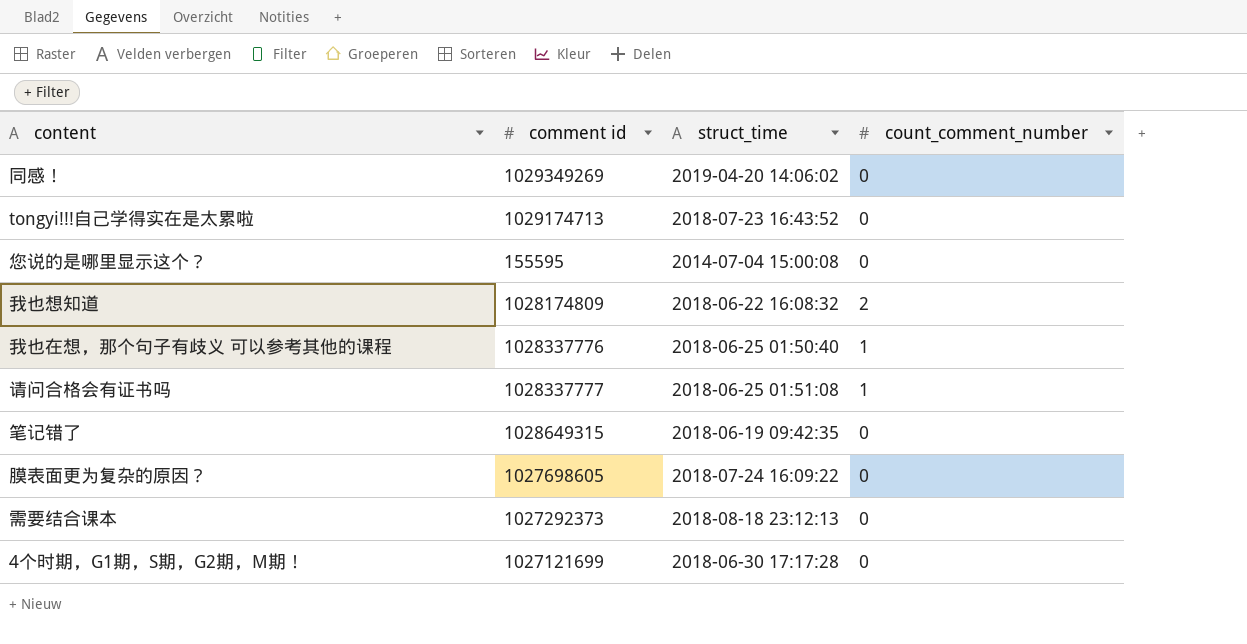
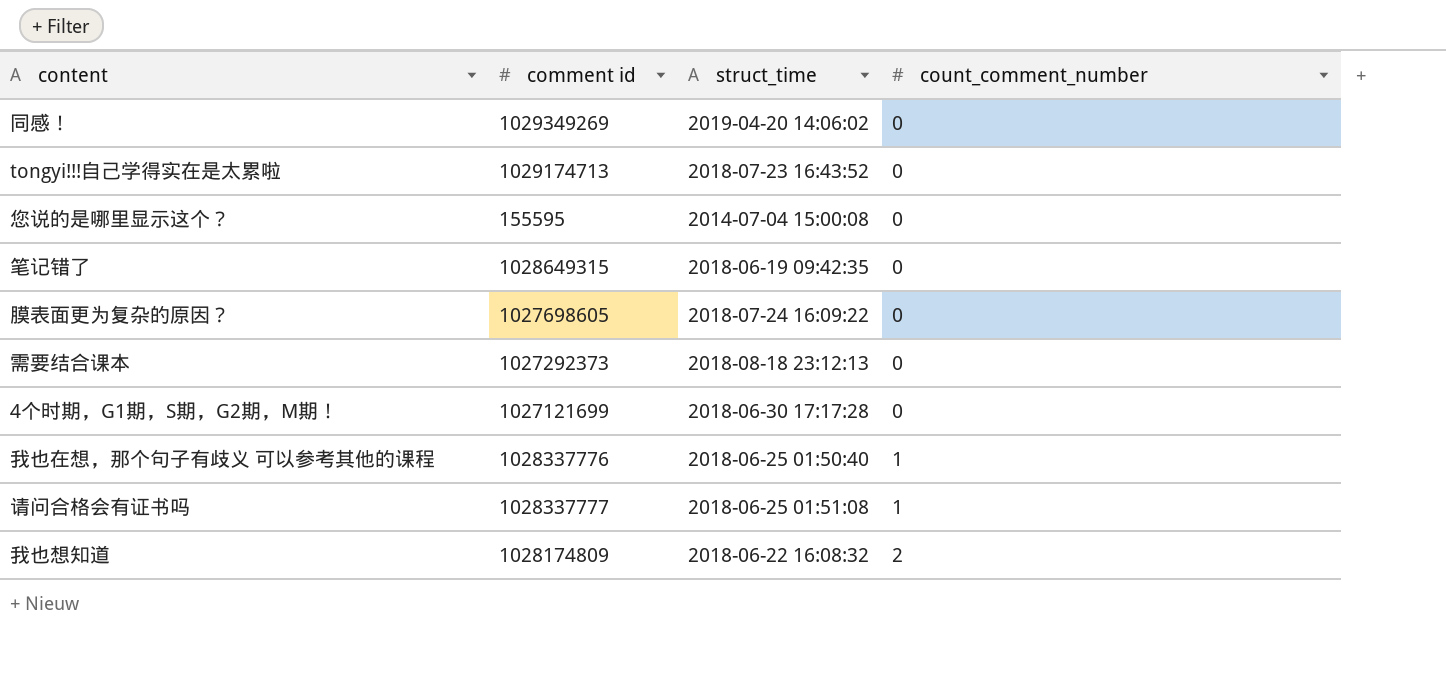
row order: none -> count_comment_number ascending

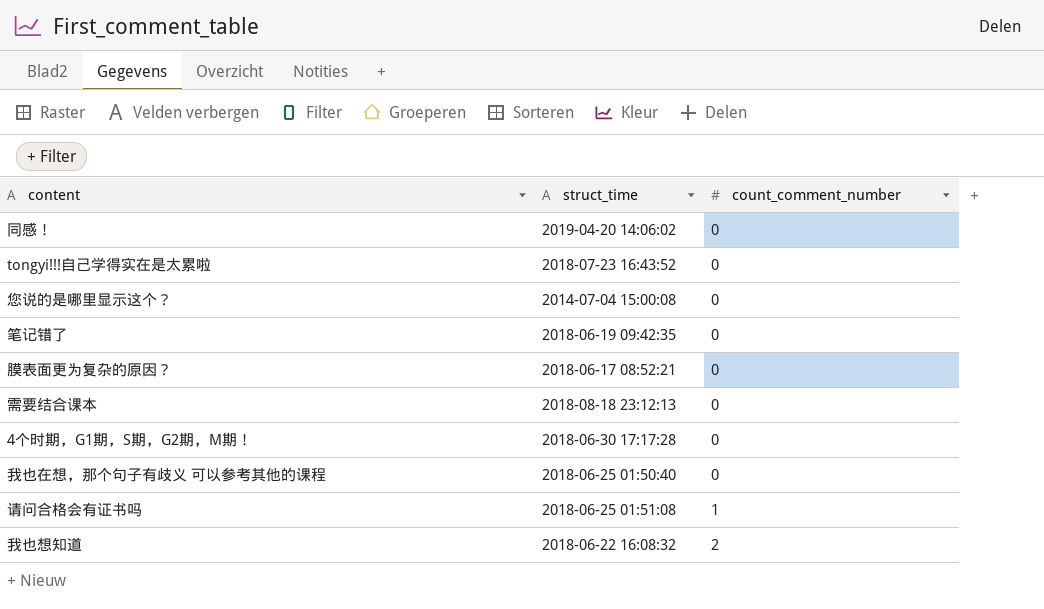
column comment id | position: 2 -> none
膜表面更为复杂的原因？ | struct_time: 2018-07-24 16:09:22 -> 2018-06-17 08:52:21
我也在想，那个句子有歧义 可以参考其他的课程 | count_comment_number: 1 -> 0

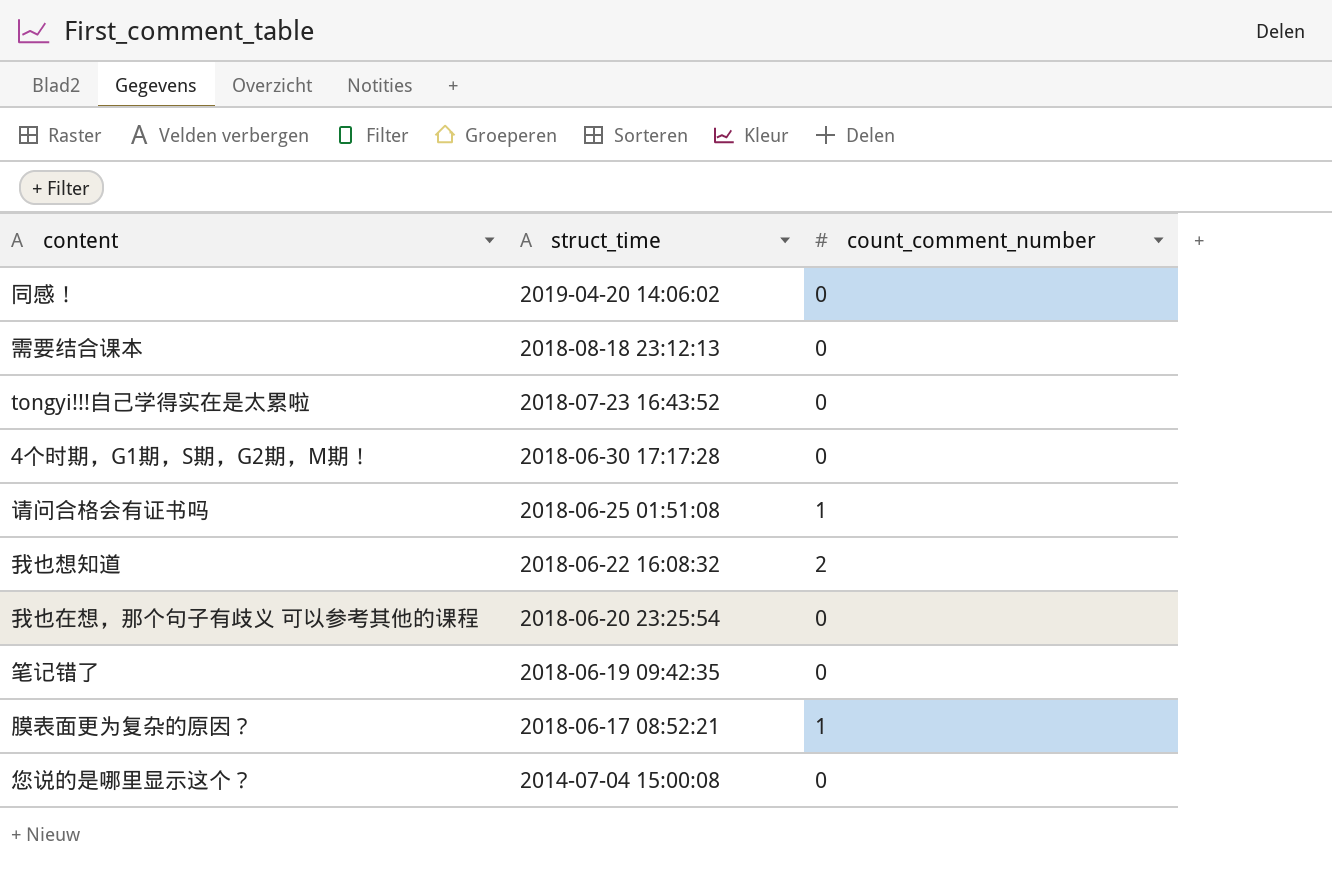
row order: count_comment_number ascending -> struct_time descending
我也在想，那个句子有歧义 可以参考其他的课程 | struct_time: 2018-06-25 01:50:40 -> 2018-06-20 23:25:54
膜表面更为复杂的原因？ | count_comment_number: 0 -> 1

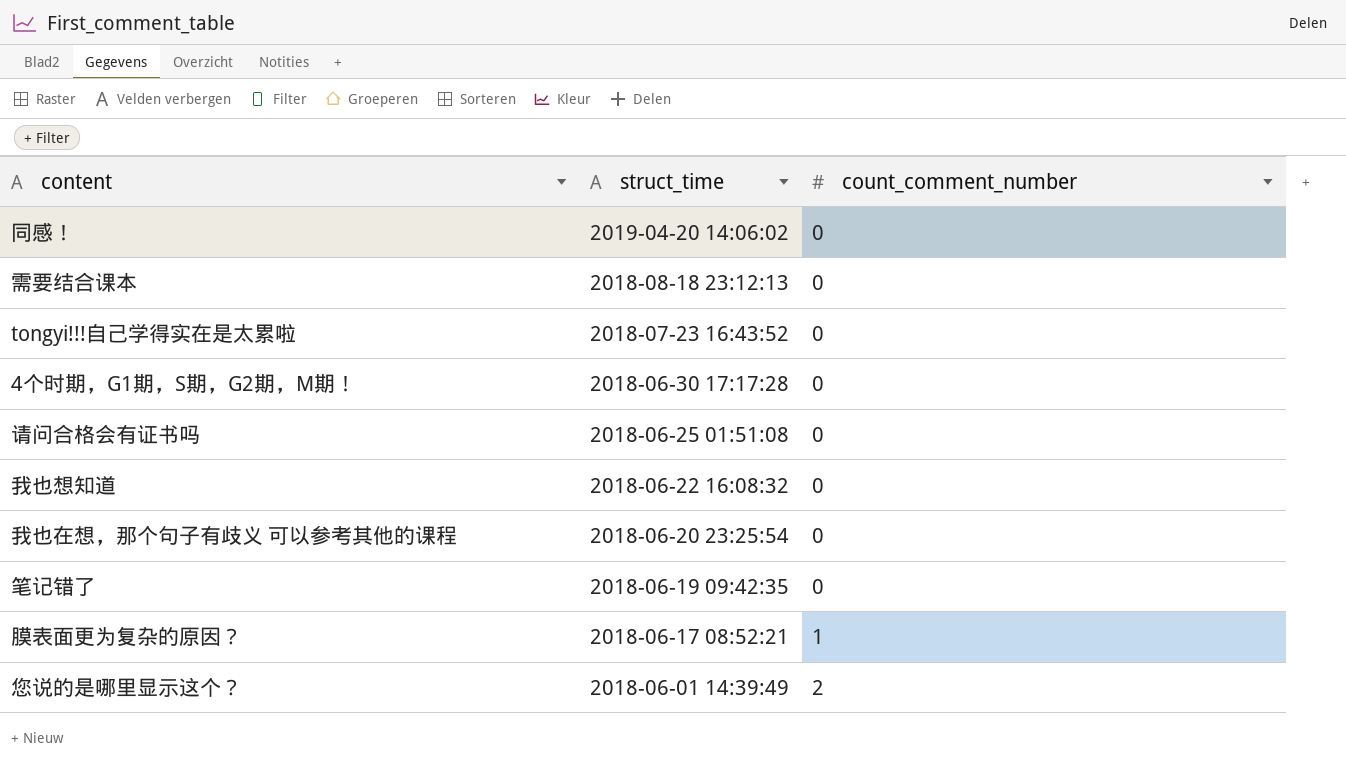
请问合格会有证书吗 | count_comment_number: 1 -> 0
我也想知道 | count_comment_number: 2 -> 0
您说的是哪里显示这个？ | struct_time: 2014-07-04 15:00:08 -> 2018-06-01 14:39:49
您说的是哪里显示这个？ | count_comment_number: 0 -> 2

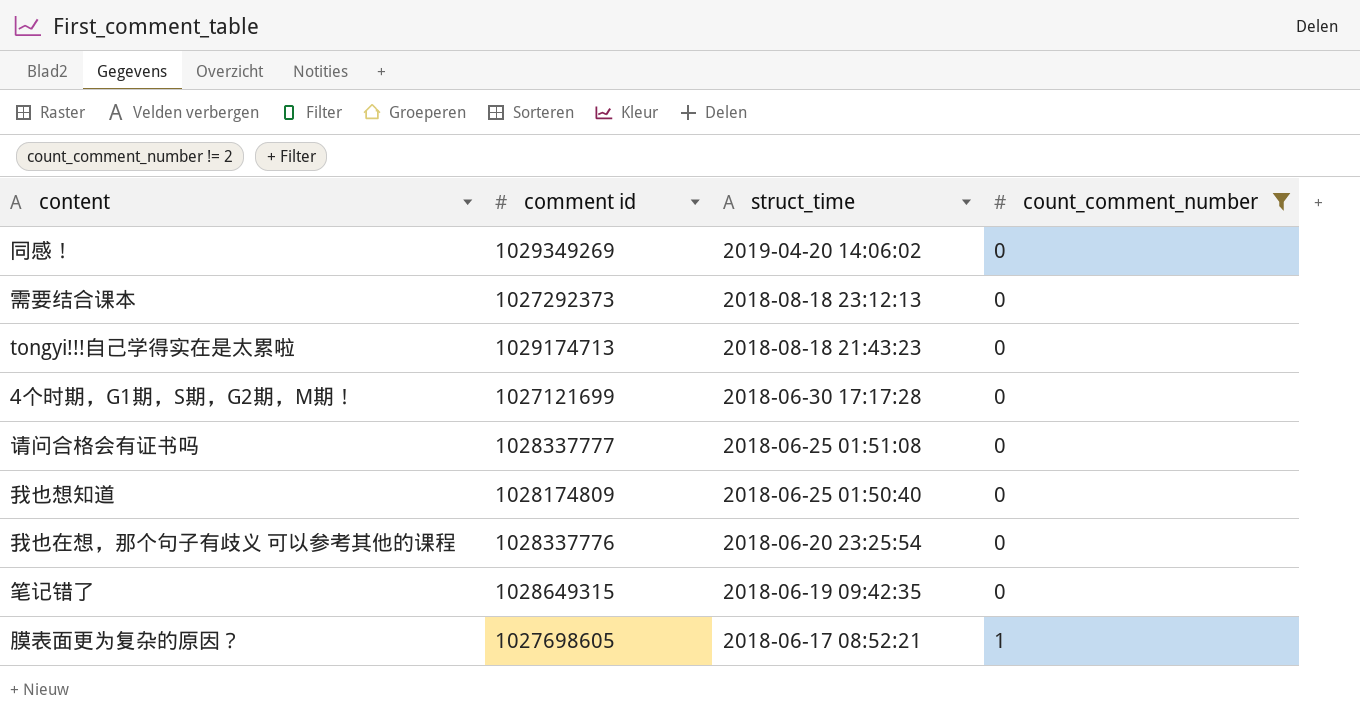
filter: none -> count_comment_number != 2
column comment id | position: none -> 2
tongyi!!!自己学得实在是太累啦 | struct_time: 2018-07-23 16:43:52 -> 2018-08-18 21:43:23
我也想知道 | struct_time: 2018-06-22 16:08:32 -> 2018-06-25 01:50:40

